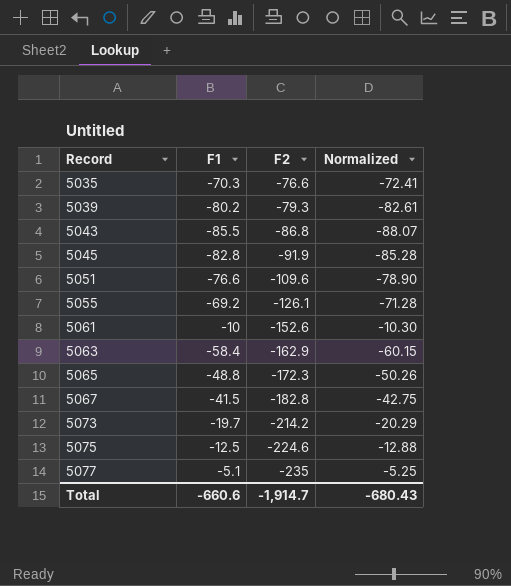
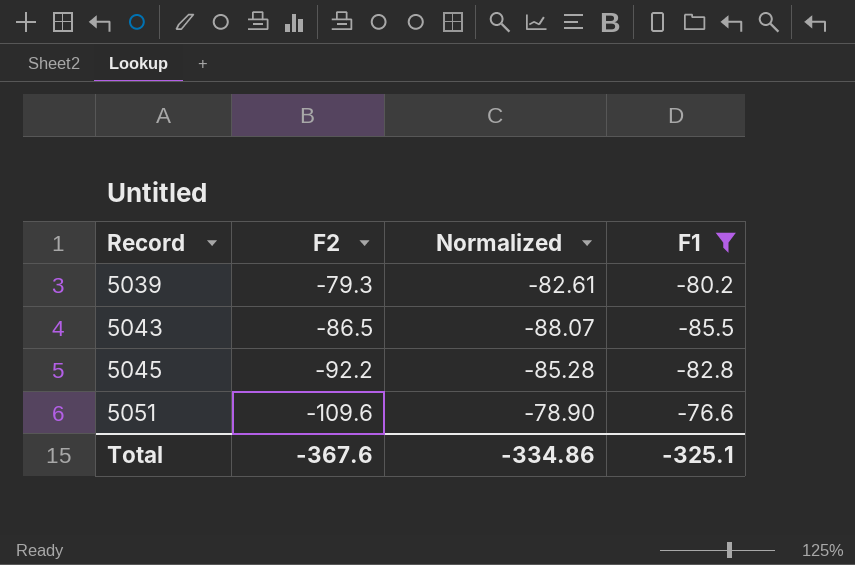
filter: none -> F1 <= -76.6
column F1 | position: 2 -> 4
5043 | F2: -86.8 -> -86.5
5045 | F2: -91.9 -> -92.2
Total | F2: -1,914.7 -> -367.6
Total | Normalized: -680.43 -> -334.86
Total | F1: -660.6 -> -325.1

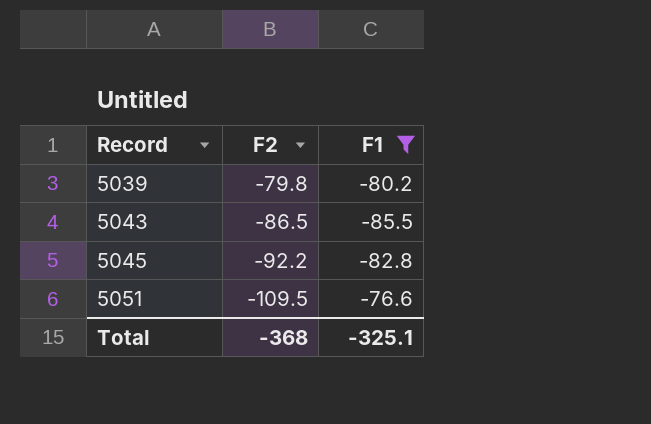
column Normalized | formula: [F1] * 1.03 -> none
5039 | F2: -79.3 -> -79.8
5051 | F2: -109.6 -> -109.5
Total | F2: -367.6 -> -368

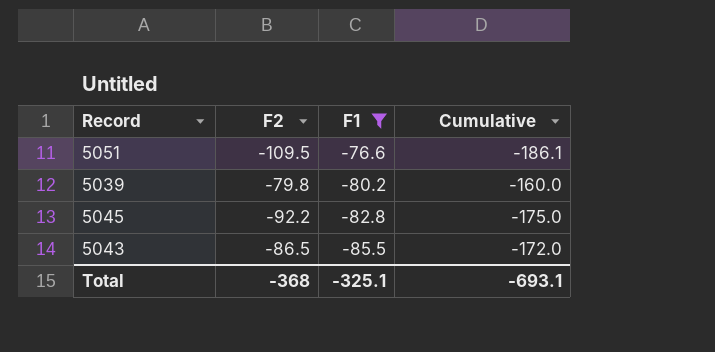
row order: Record ascending -> F1 descending
column Cumulative | formula: none -> [F2] + [F1]

